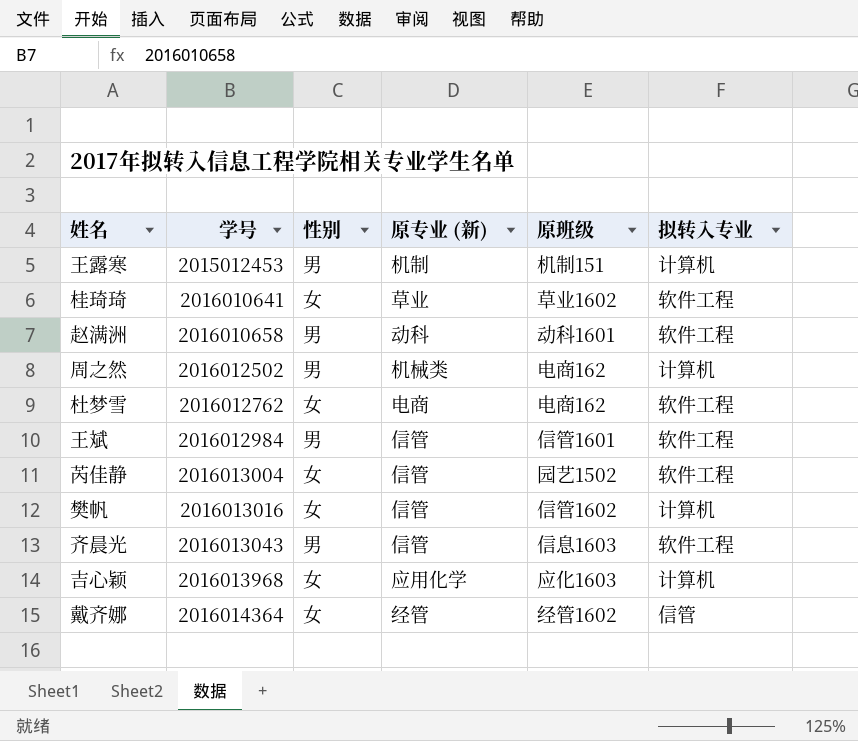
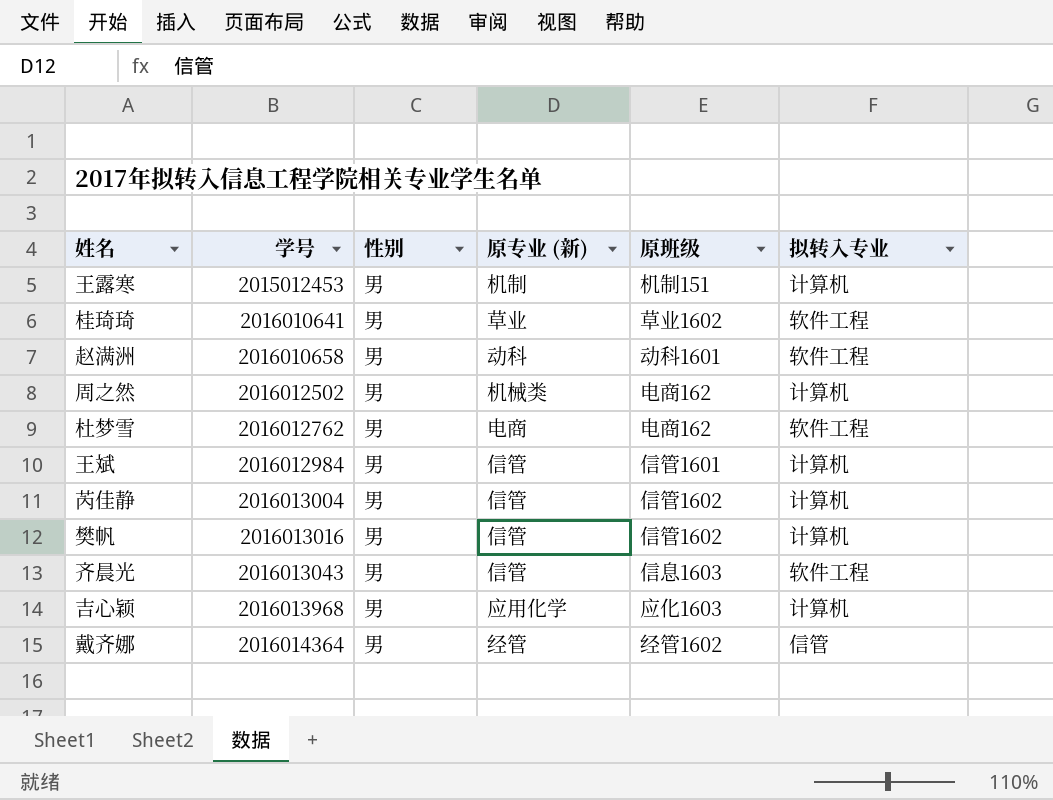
桂琦琦 | 性别: 女 -> 男
杜梦雪 | 性别: 女 -> 男
王斌 | 拟转入专业: 软件工程 -> 计算机
芮佳静 | 性别: 女 -> 男
芮佳静 | 原班级: 园艺1502 -> 信管1602
芮佳静 | 拟转入专业: 软件工程 -> 计算机
樊帆 | 性别: 女 -> 男
吉心颖 | 性别: 女 -> 男
戴齐娜 | 性别: 女 -> 男

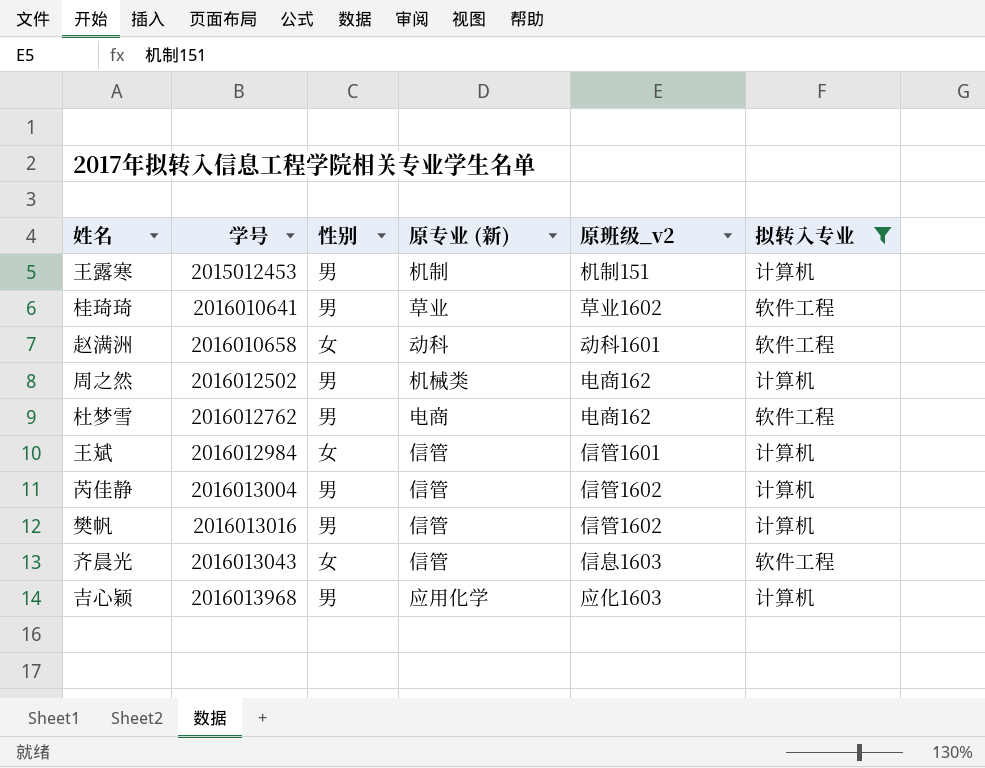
filter: none -> 拟转入专业 != 信管
column name: 原班级 -> 原班级_v2
赵满洲 | 性别: 男 -> 女
王斌 | 性别: 男 -> 女
齐晨光 | 性别: 男 -> 女

